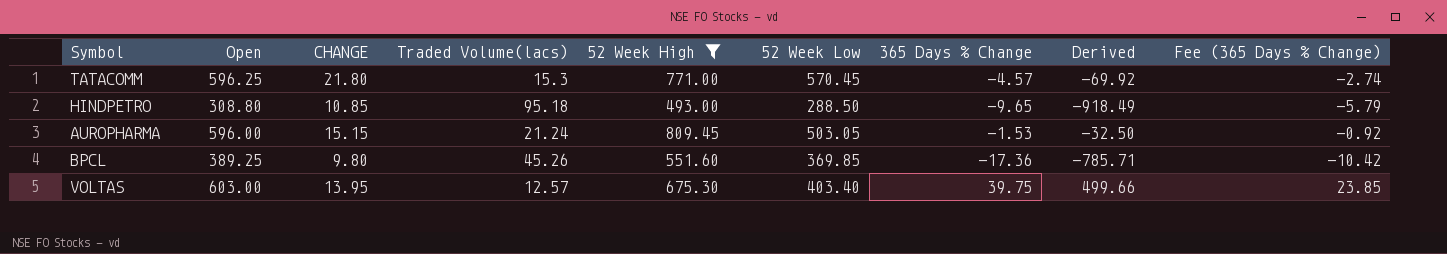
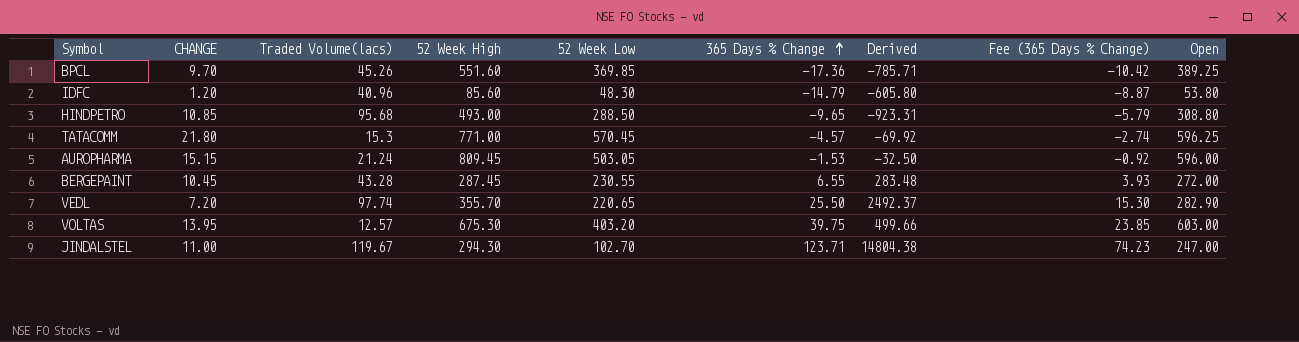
filter: 52 Week High >= 493.00 -> none
row order: none -> 365 Days % Change ascending
column Open | position: 2 -> 9
BPCL | CHANGE: 9.80 -> 9.70
HINDPETRO | Traded Volume(lacs): 95.18 -> 95.68
HINDPETRO | Derived: -918.49 -> -923.31
VOLTAS | 52 Week Low: 403.40 -> 403.20

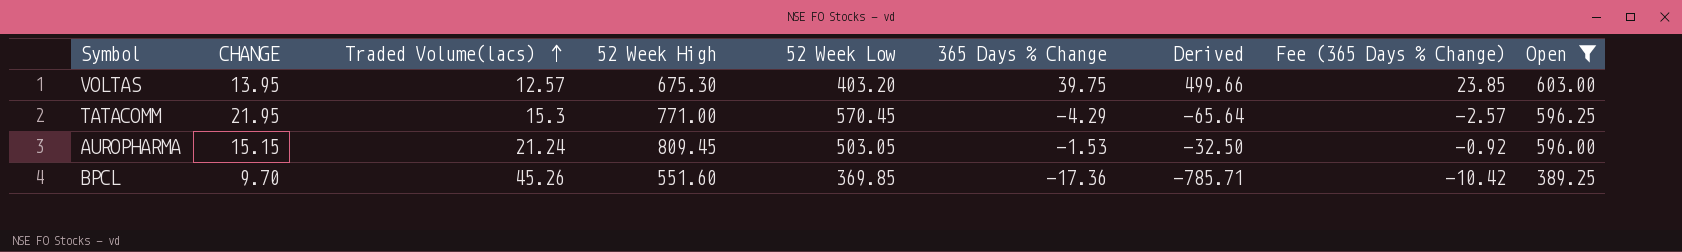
filter: none -> Open >= 389.25
row order: 365 Days % Change ascending -> Traded Volume(lacs) ascending
TATACOMM | CHANGE: 21.80 -> 21.95
TATACOMM | 365 Days % Change: -4.57 -> -4.29
TATACOMM | Derived: -69.92 -> -65.64
TATACOMM | Fee (365 Days % Change): -2.74 -> -2.57

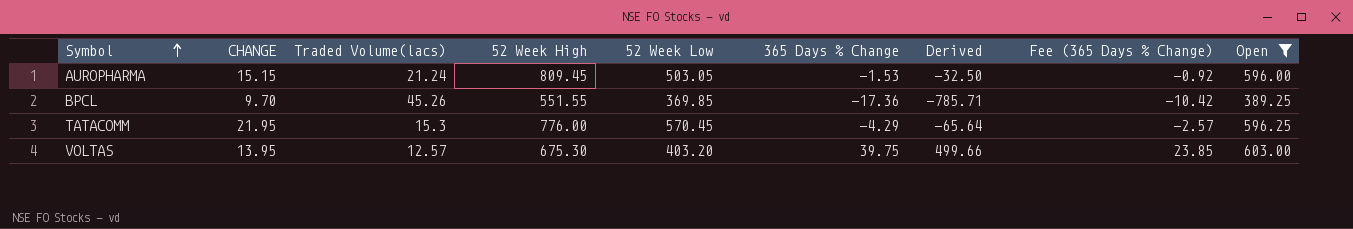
row order: Traded Volume(lacs) ascending -> Symbol ascending
BPCL | 52 Week High: 551.60 -> 551.55
TATACOMM | 52 Week High: 771.00 -> 776.00

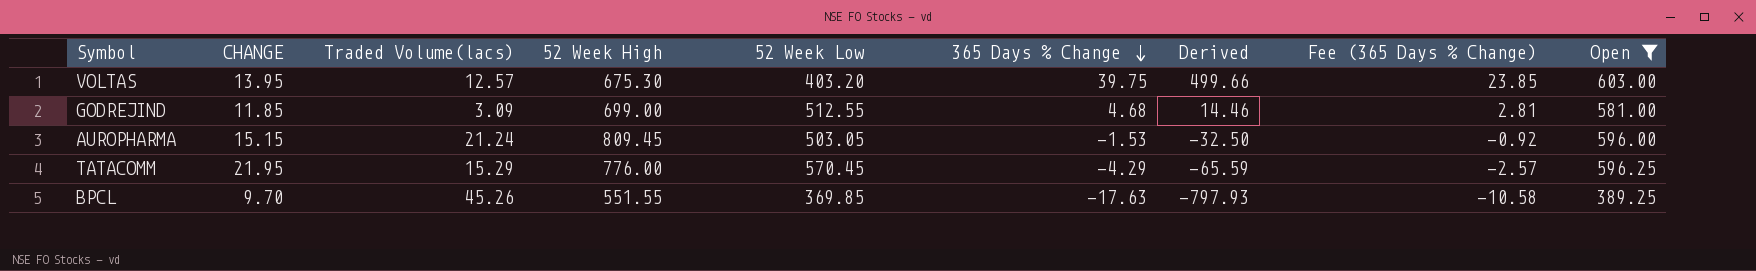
row order: Symbol ascending -> 365 Days % Change descending
row GODREJIND: none -> 11.85 | 3.09 | 699.00 | 512.55 | 4.68 | 14.46 | 2.81 | 581.00
TATACOMM | Traded Volume(lacs): 15.3 -> 15.29
TATACOMM | Derived: -65.64 -> -65.59
BPCL | 365 Days % Change: -17.36 -> -17.63
BPCL | Derived: -785.71 -> -797.93
BPCL | Fee (365 Days % Change): -10.42 -> -10.58

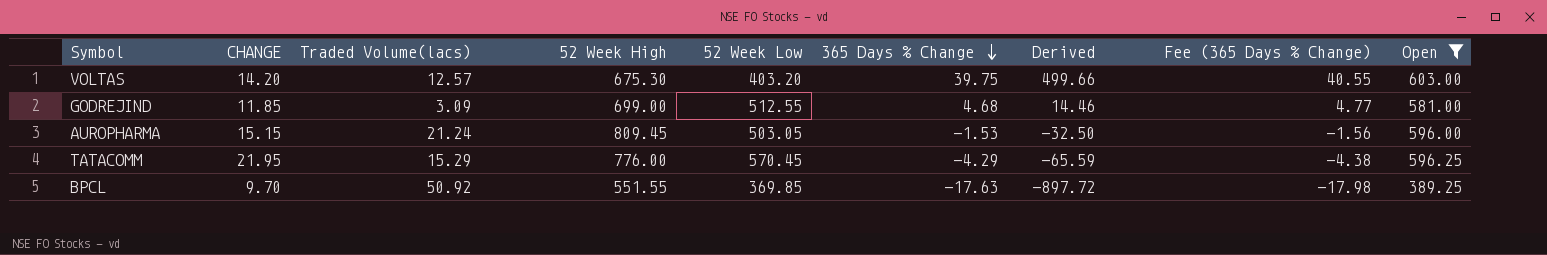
column Fee (365 Days % Change) | formula: [365 Days % Change] * 0.6 -> [365 Days % Change] * 1.02
VOLTAS | CHANGE: 13.95 -> 14.20
BPCL | Traded Volume(lacs): 45.26 -> 50.92
BPCL | Derived: -797.93 -> -897.72

